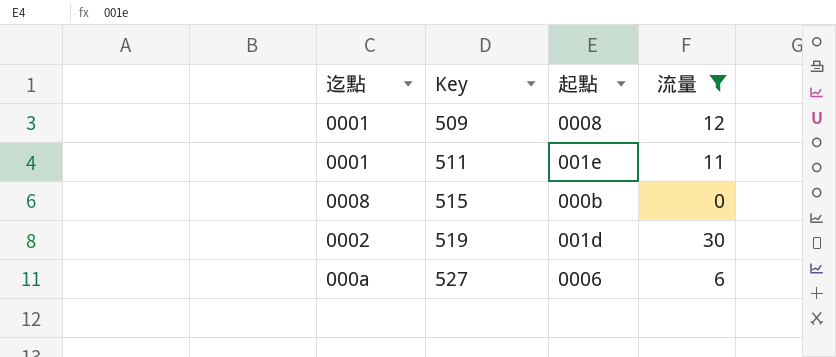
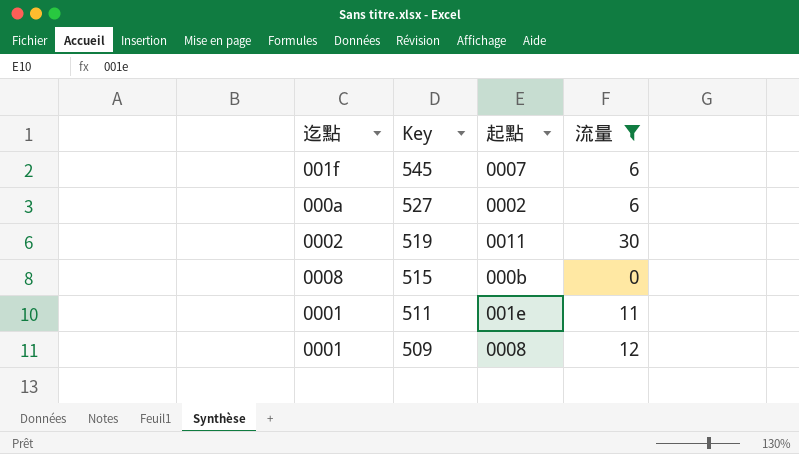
row order: Key ascending -> Key descending
row 545: none -> 001f | 0007 | 6
527 | 起點: 0006 -> 0002
519 | 起點: 001d -> 0011

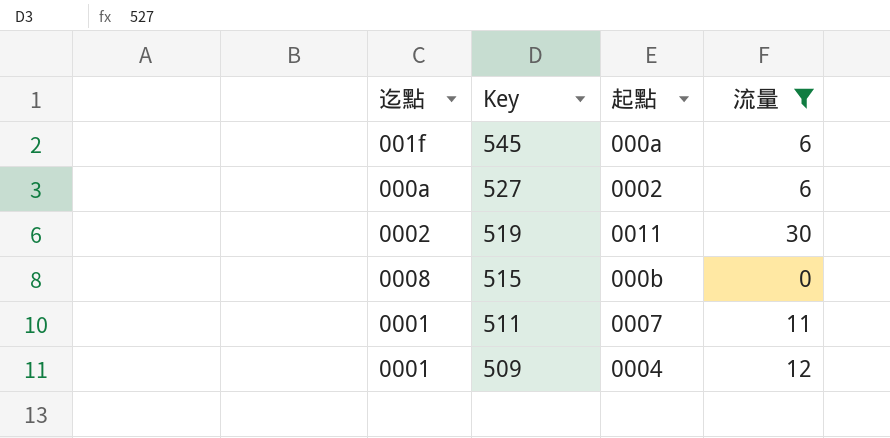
545 | 起點: 0007 -> 000a
511 | 起點: 001e -> 0007
509 | 起點: 0008 -> 0004

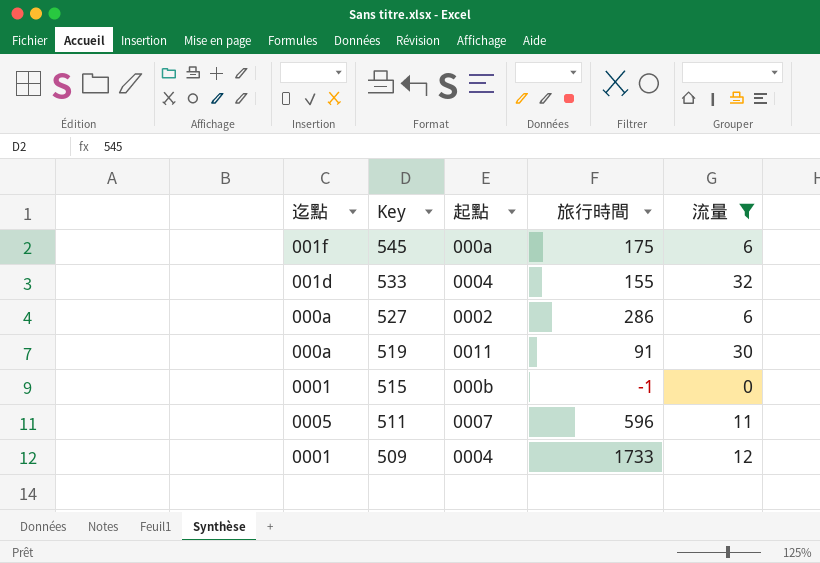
column 旅行時間 | position: none -> 4
row 533: none -> 001d | 0004 | 155 | 32
519 | 迄點: 0002 -> 000a
515 | 迄點: 0008 -> 0001
511 | 迄點: 0001 -> 0005

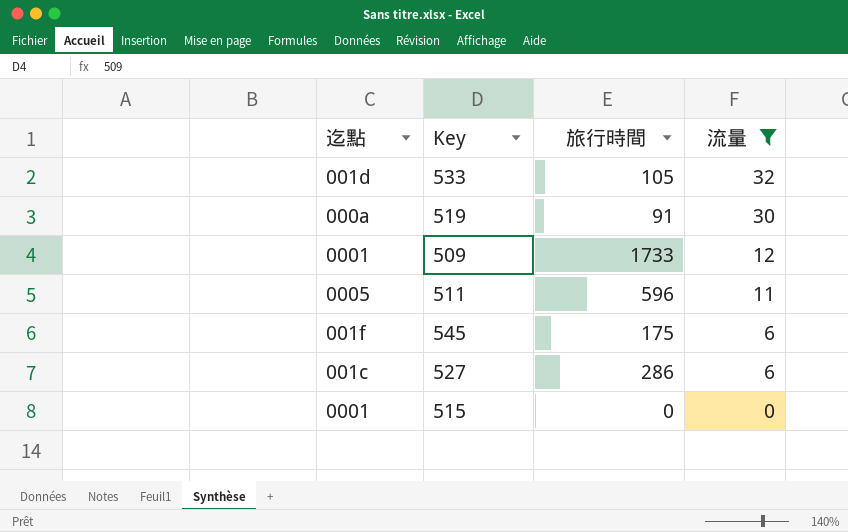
row order: Key descending -> 流量 descending
column 起點 | position: 3 -> none
533 | 旅行時間: 155 -> 105
527 | 迄點: 000a -> 001c
515 | 旅行時間: -1 -> 0

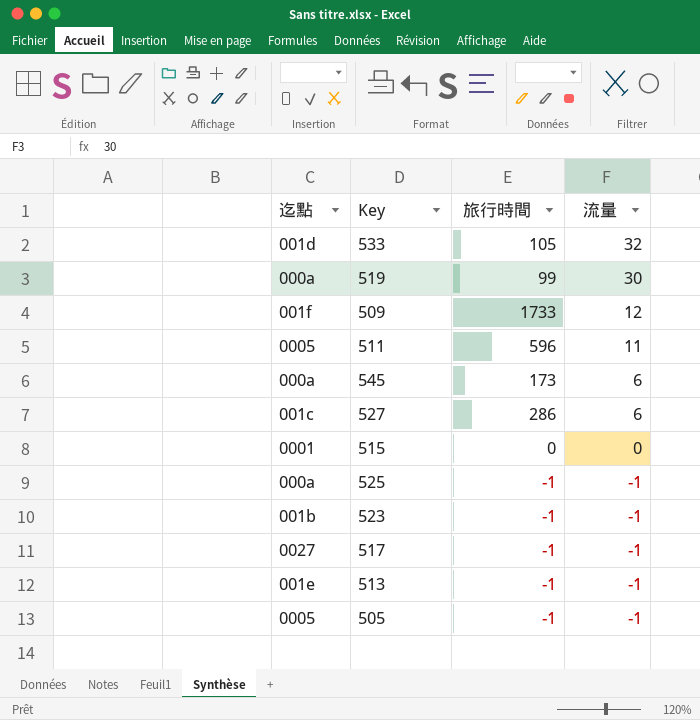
filter: 流量 != -1 -> none
519 | 旅行時間: 91 -> 99
509 | 迄點: 0001 -> 001f
545 | 迄點: 001f -> 000a
545 | 旅行時間: 175 -> 173

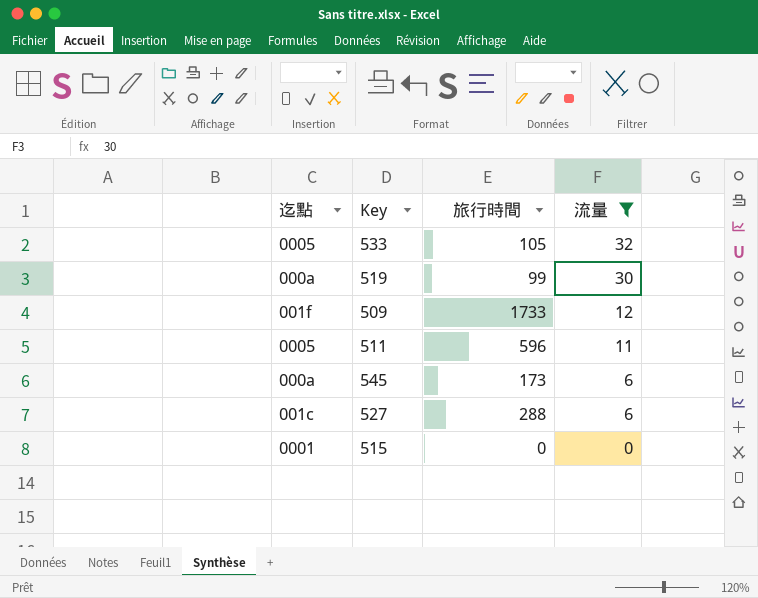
filter: none -> 流量 != -1
533 | 迄點: 001d -> 0005
527 | 旅行時間: 286 -> 288

